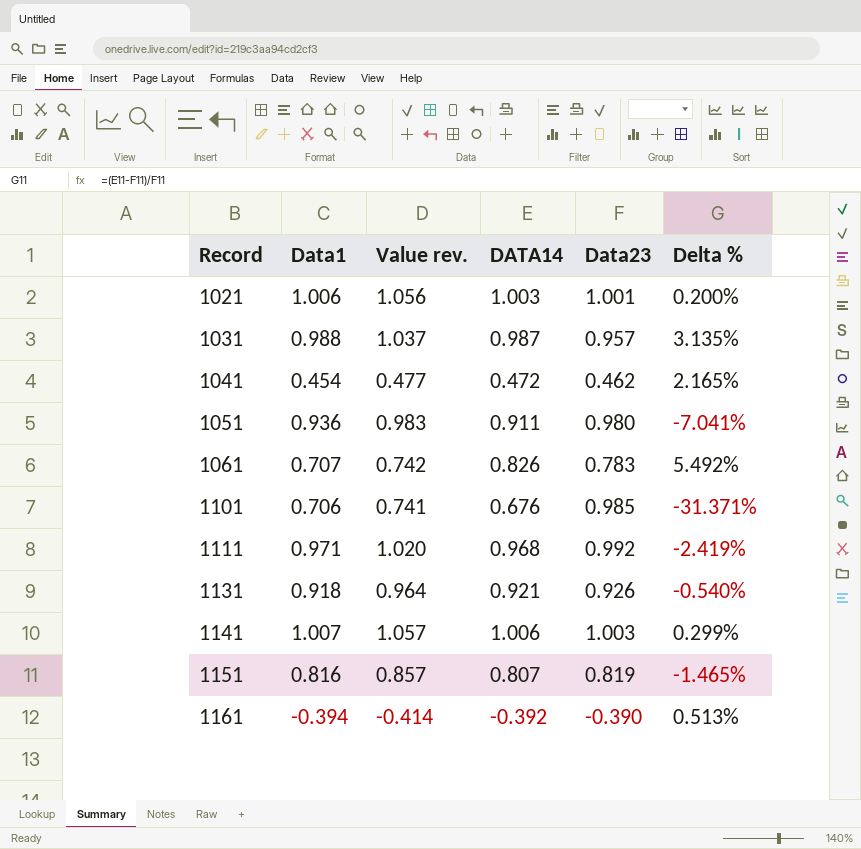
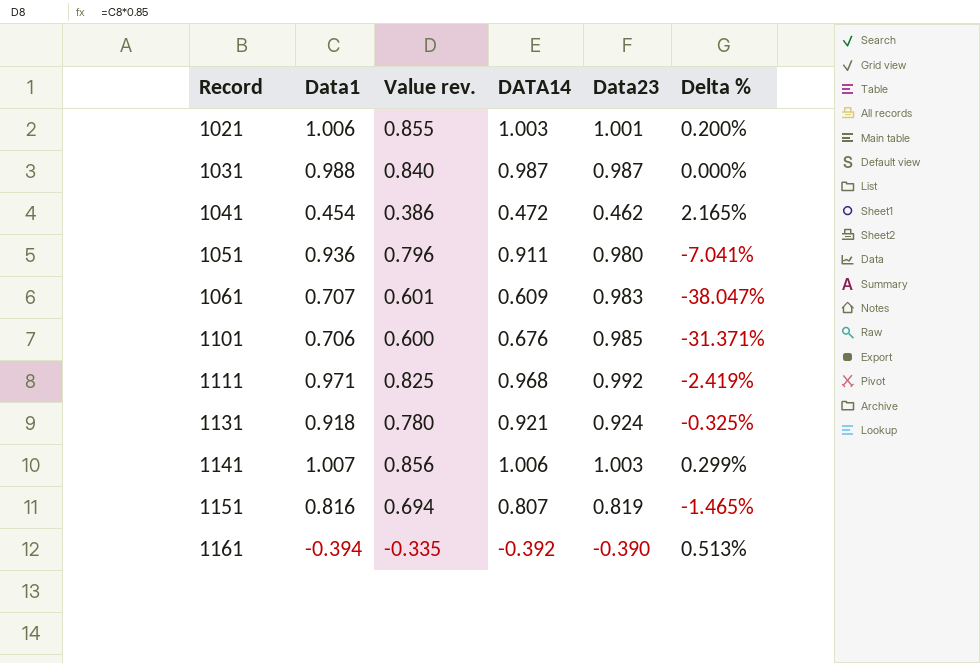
column Value rev. | formula: [Data1] * 1.05 -> [Data1] * 0.85
1031 | Data23: 0.957 -> 0.987
1031 | Delta %: 3.135% -> 0.000%
1061 | DATA14: 0.826 -> 0.609
1061 | Data23: 0.783 -> 0.983
1061 | Delta %: 5.492% -> -38.047%
1131 | Data23: 0.926 -> 0.924
1131 | Delta %: -0.540% -> -0.325%

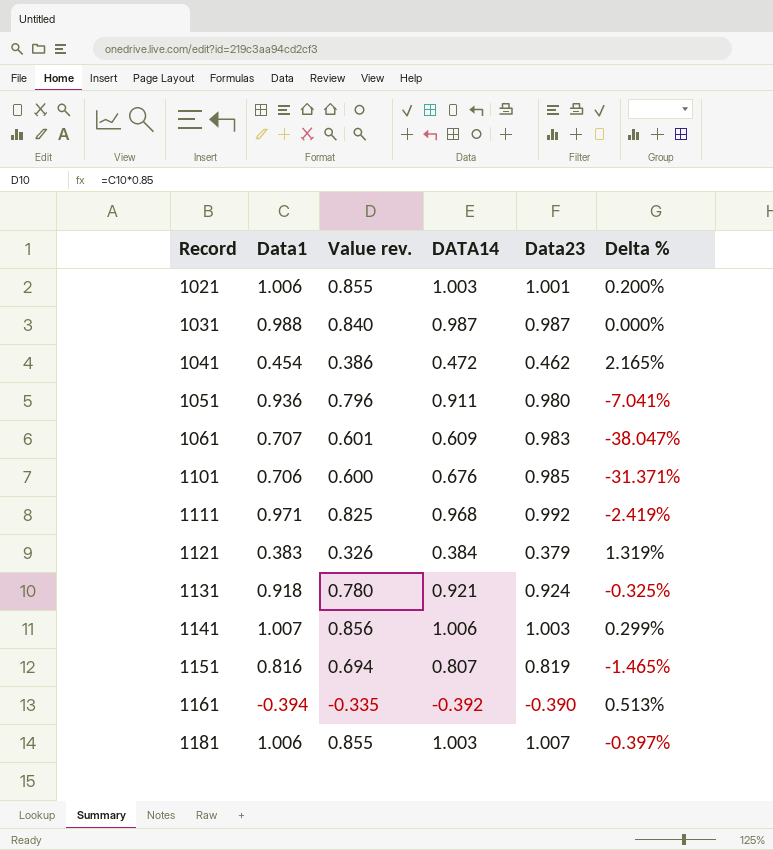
row 1121: none -> 0.383 | 0.326 | 0.384 | 0.379 | 1.319%
row 1181: none -> 1.006 | 0.855 | 1.003 | 1.007 | -0.397%

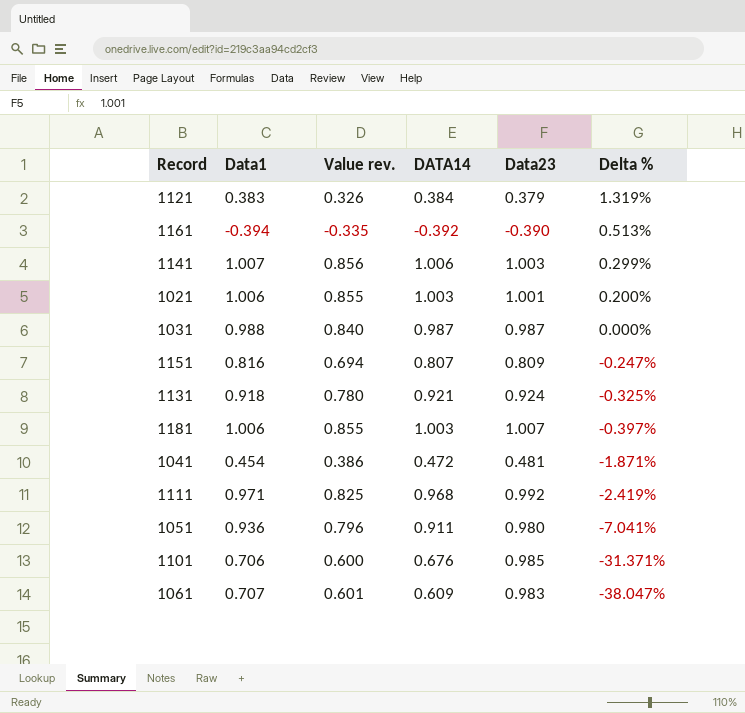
row order: Record ascending -> Delta % descending
1151 | Data23: 0.819 -> 0.809
1151 | Delta %: -1.465% -> -0.247%
1041 | Data23: 0.462 -> 0.481
1041 | Delta %: 2.165% -> -1.871%

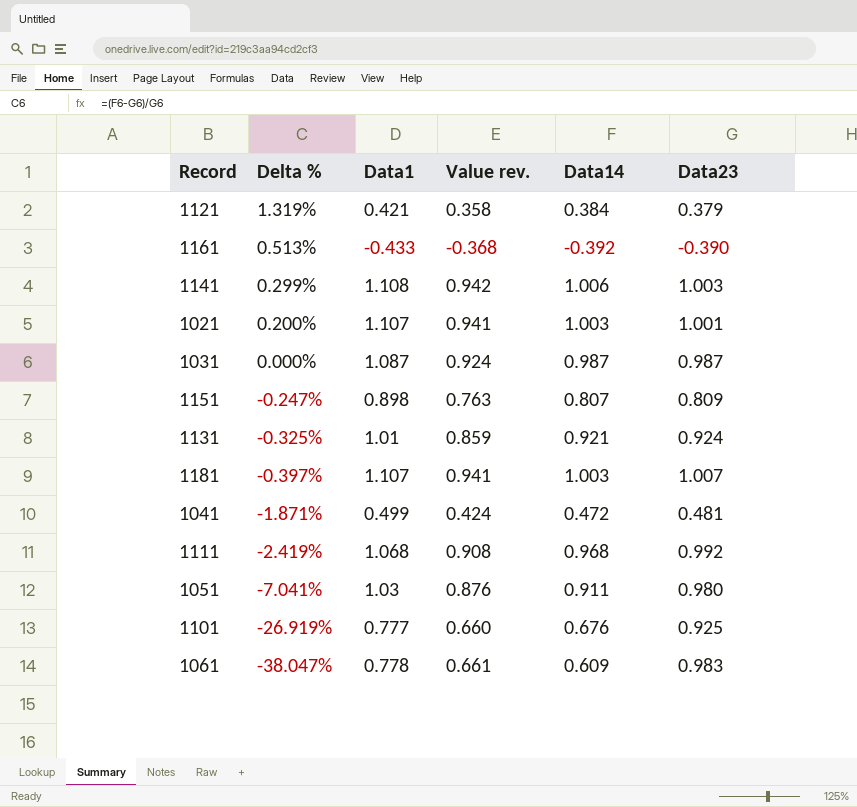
column Delta % | position: 6 -> 2
column name: DATA14 -> Data14
1121 | Data1: 0.383 -> 0.421
1121 | Value rev.: 0.326 -> 0.358
1161 | Data1: -0.394 -> -0.433
1161 | Value rev.: -0.335 -> -0.368
1141 | Data1: 1.007 -> 1.108
1141 | Value rev.: 0.856 -> 0.942
1021 | Data1: 1.006 -> 1.107
1021 | Value rev.: 0.855 -> 0.941
1031 | Data1: 0.988 -> 1.087
1031 | Value rev.: 0.840 -> 0.924
1151 | Data1: 0.816 -> 0.898
1151 | Value rev.: 0.694 -> 0.763
1131 | Data1: 0.918 -> 1.01
1131 | Value rev.: 0.780 -> 0.859
1181 | Data1: 1.006 -> 1.107
1181 | Value rev.: 0.855 -> 0.941
1041 | Data1: 0.454 -> 0.499
1041 | Value rev.: 0.386 -> 0.424
1111 | Data1: 0.971 -> 1.068
1111 | Value rev.: 0.825 -> 0.908
1051 | Data1: 0.936 -> 1.03
1051 | Value rev.: 0.796 -> 0.876
1101 | Delta %: -31.371% -> -26.919%
1101 | Data1: 0.706 -> 0.777
1101 | Value rev.: 0.600 -> 0.660
1101 | Data23: 0.985 -> 0.925
1061 | Data1: 0.707 -> 0.778
1061 | Value rev.: 0.601 -> 0.661

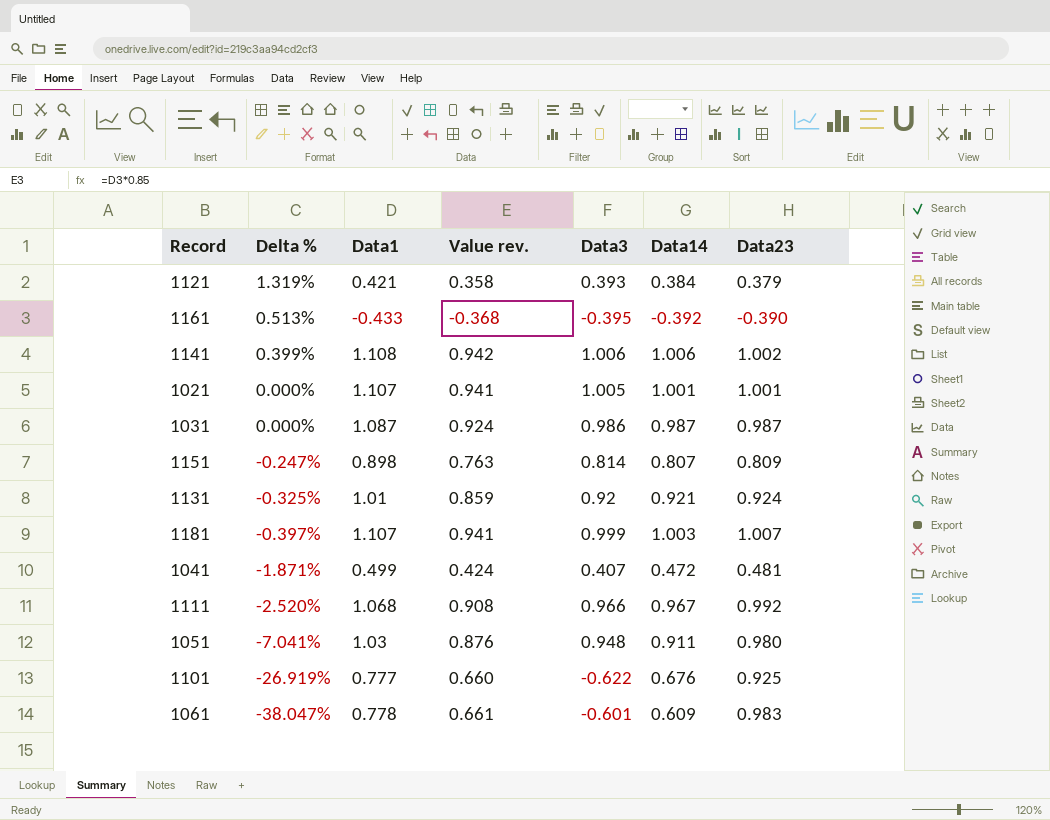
column Data3 | position: none -> 5
1141 | Delta %: 0.299% -> 0.399%
1141 | Data23: 1.003 -> 1.002
1021 | Delta %: 0.200% -> 0.000%
1021 | Data14: 1.003 -> 1.001
1111 | Delta %: -2.419% -> -2.520%
1111 | Data14: 0.968 -> 0.967

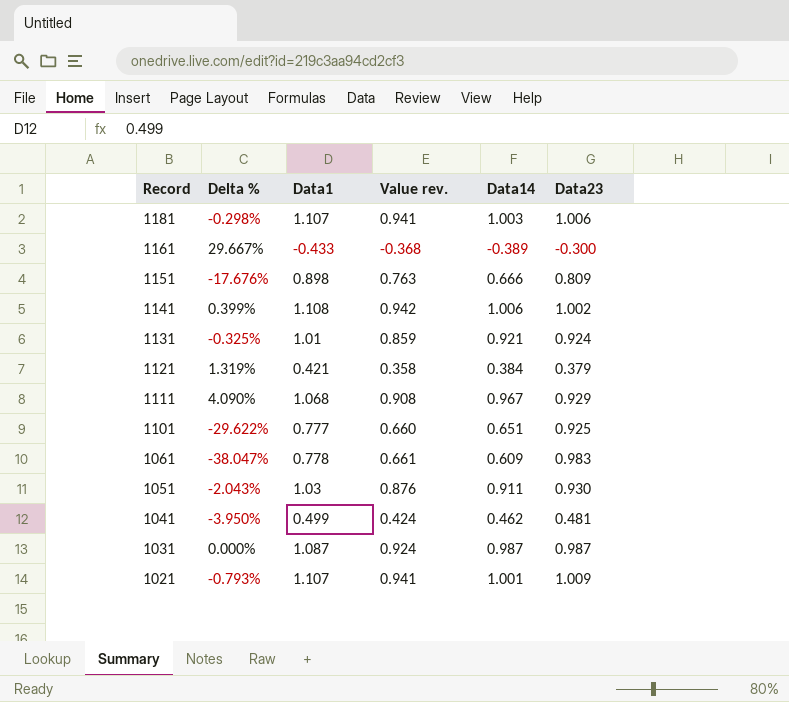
row order: Delta % descending -> Record descending
column Data3 | position: 5 -> none
1181 | Delta %: -0.397% -> -0.298%
1181 | Data23: 1.007 -> 1.006
1161 | Delta %: 0.513% -> 29.667%
1161 | Data14: -0.392 -> -0.389
1161 | Data23: -0.390 -> -0.300
1151 | Delta %: -0.247% -> -17.676%
1151 | Data14: 0.807 -> 0.666
1111 | Delta %: -2.520% -> 4.090%
1111 | Data23: 0.992 -> 0.929
1101 | Delta %: -26.919% -> -29.622%
1101 | Data14: 0.676 -> 0.651
1051 | Delta %: -7.041% -> -2.043%
1051 | Data23: 0.980 -> 0.930
1041 | Delta %: -1.871% -> -3.950%
1041 | Data14: 0.472 -> 0.462
1021 | Delta %: 0.000% -> -0.793%
1021 | Data23: 1.001 -> 1.009

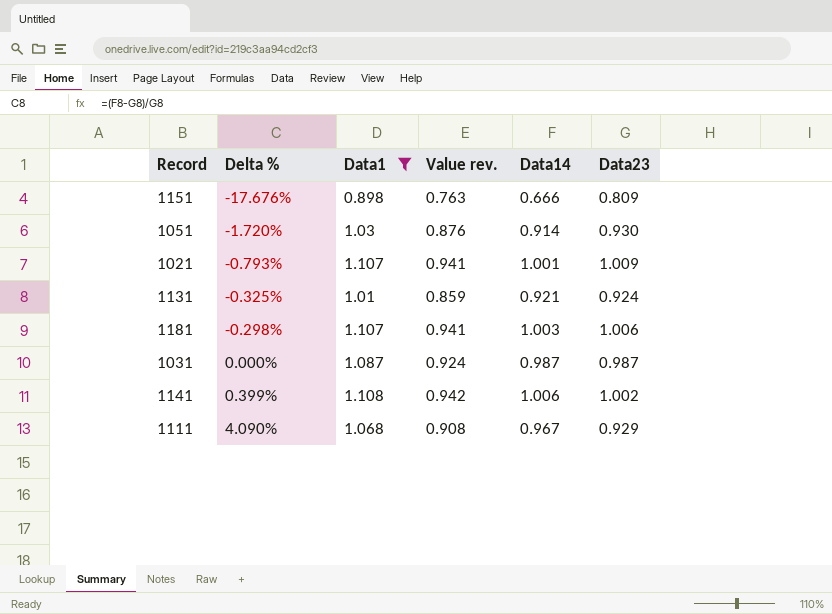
filter: none -> Data1 >= 0.898
row order: Record descending -> Delta % ascending
1051 | Delta %: -2.043% -> -1.720%
1051 | Data14: 0.911 -> 0.914

